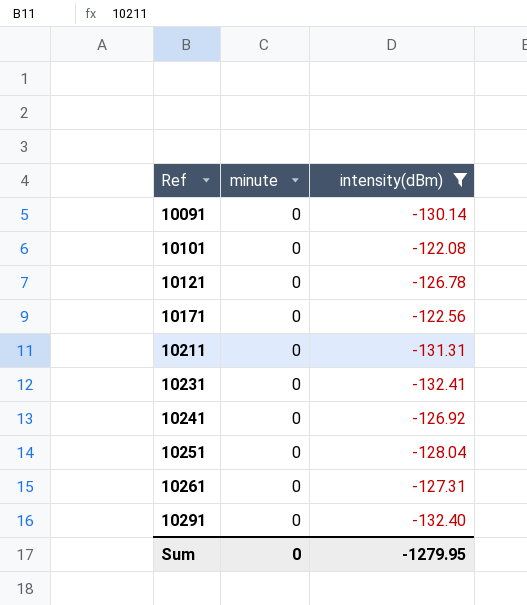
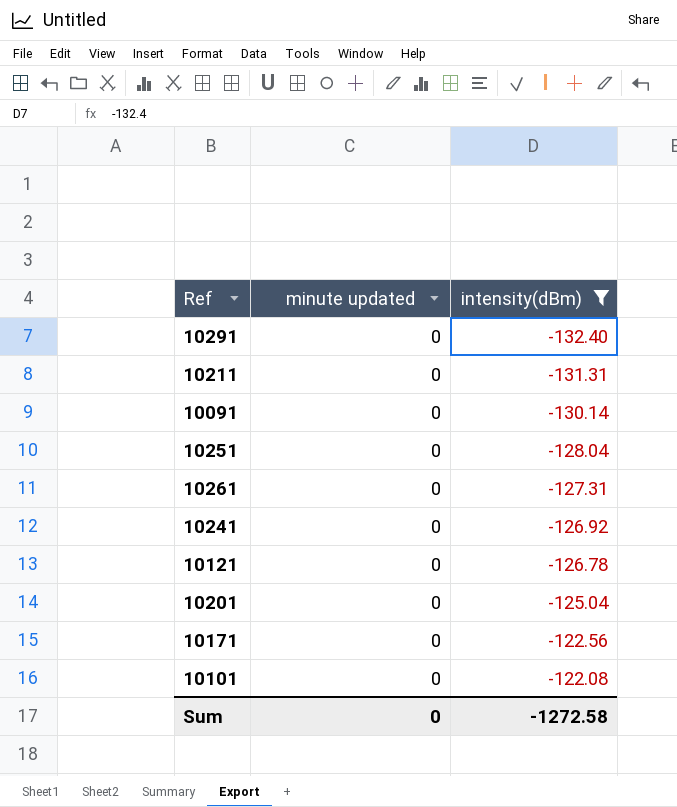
row order: Ref ascending -> intensity(dBm) ascending
column name: minute -> minute updated
row 10231: 0 | -132.41 -> none
row 10201: none -> 0 | -125.04
Sum | intensity(dBm): -1279.95 -> -1272.58

